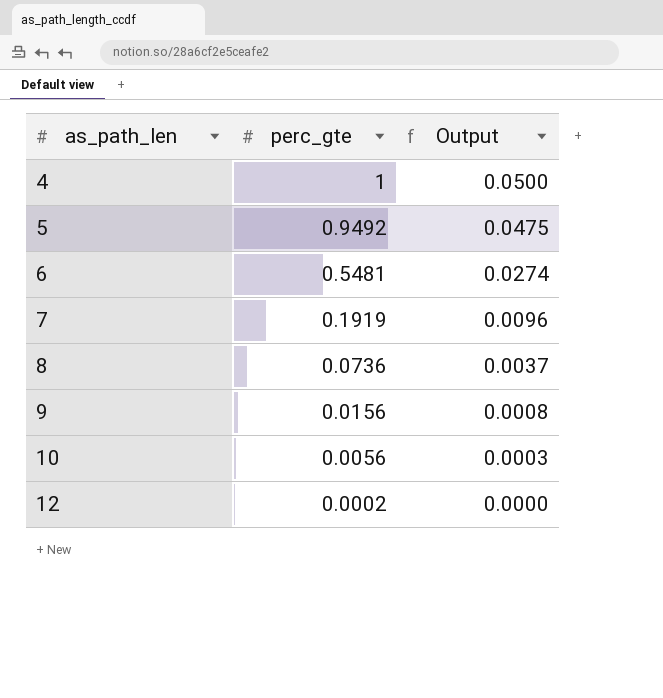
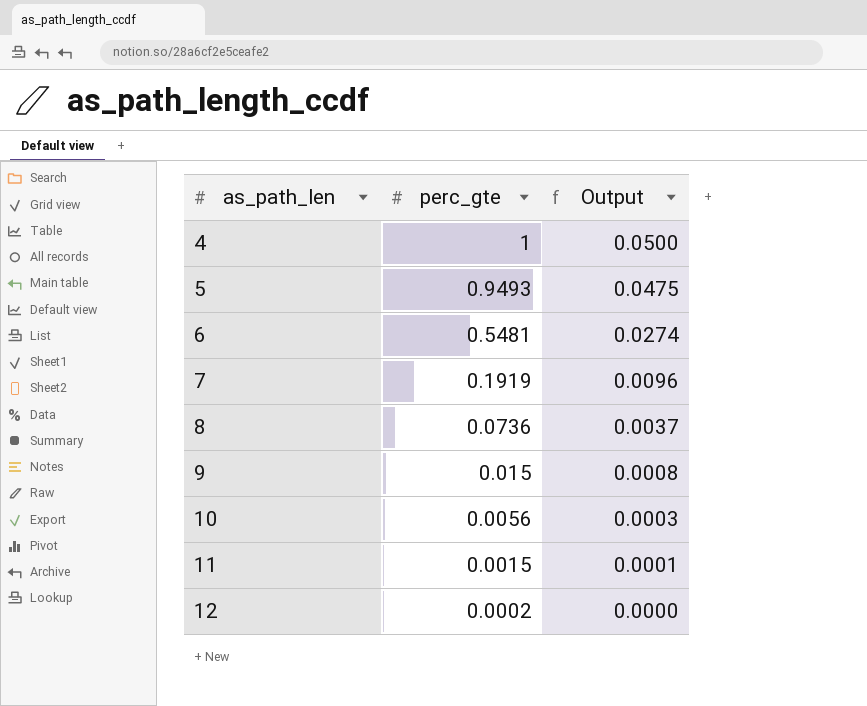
5 | perc_gte: 0.9492 -> 0.9493
9 | perc_gte: 0.0156 -> 0.015
row 11: none -> 0.0015 | 0.0001

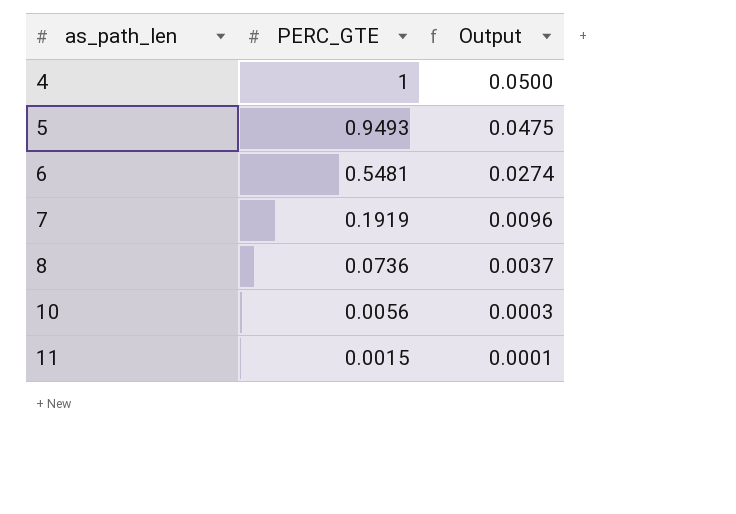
column name: perc_gte -> PERC_GTE
row 9: 0.015 | 0.0008 -> none
row 12: 0.0002 | 0.0000 -> none

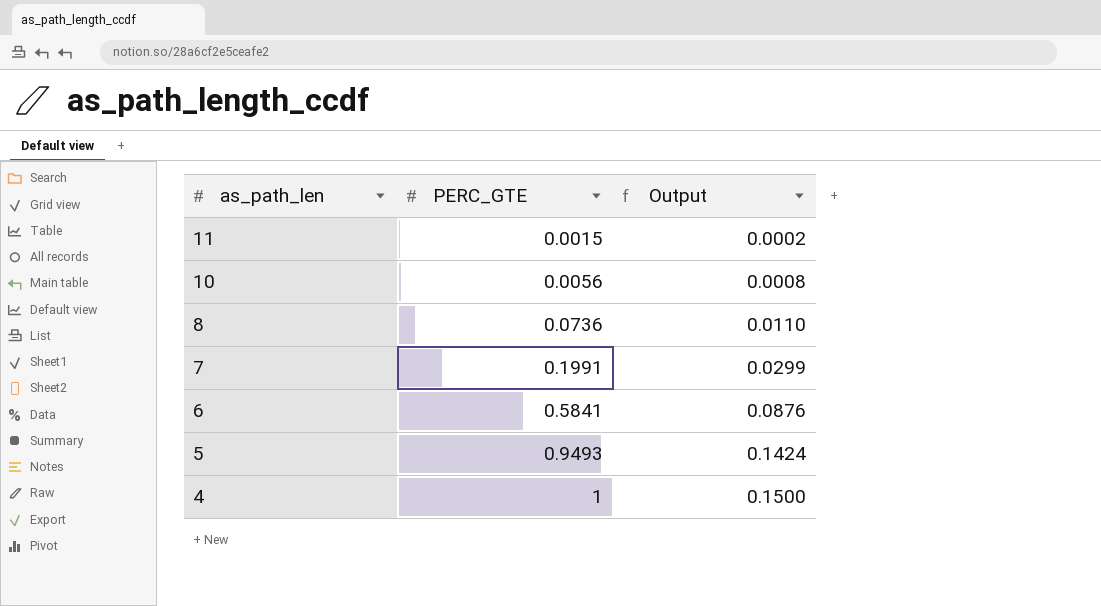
row order: as_path_len ascending -> as_path_len descending
column Output | formula: [PERC_GTE] * 0.05 -> [PERC_GTE] * 0.15
7 | PERC_GTE: 0.1919 -> 0.1991
6 | PERC_GTE: 0.5481 -> 0.5841

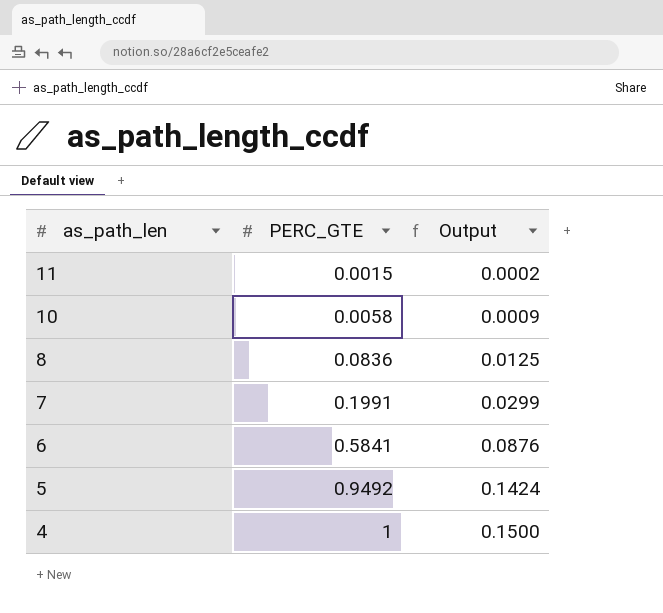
10 | PERC_GTE: 0.0056 -> 0.0058
10 | Output: 0.0008 -> 0.0009
8 | PERC_GTE: 0.0736 -> 0.0836
8 | Output: 0.0110 -> 0.0125
5 | PERC_GTE: 0.9493 -> 0.9492

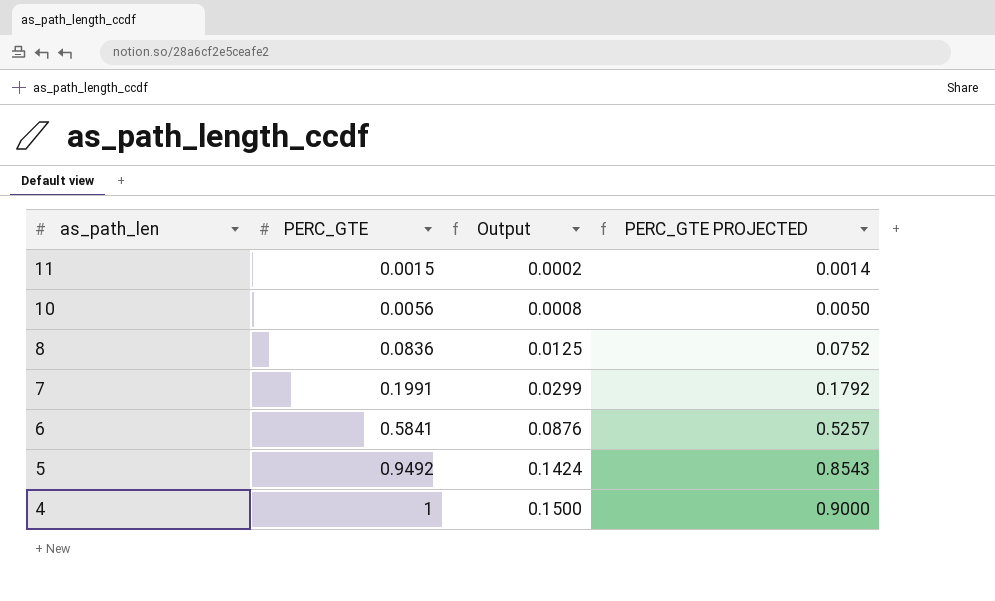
column PERC_GTE PROJECTED | formula: none -> [PERC_GTE] * 0.9
10 | PERC_GTE: 0.0058 -> 0.0056
10 | Output: 0.0009 -> 0.0008

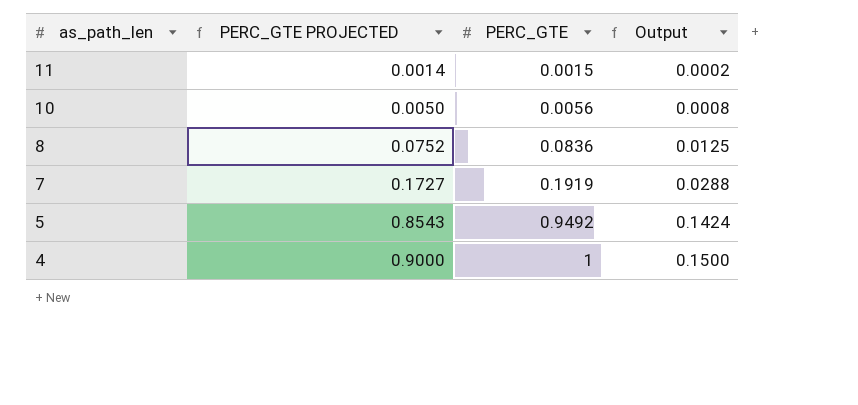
column PERC_GTE PROJECTED | position: 4 -> 2
row 6: 0.5841 | 0.0876 | 0.5257 -> none
7 | PERC_GTE PROJECTED: 0.1792 -> 0.1727
7 | PERC_GTE: 0.1991 -> 0.1919
7 | Output: 0.0299 -> 0.0288

